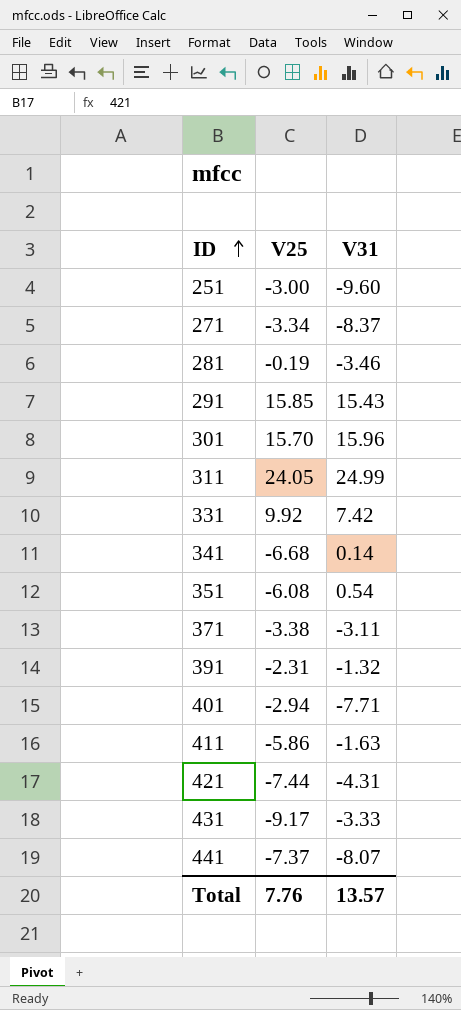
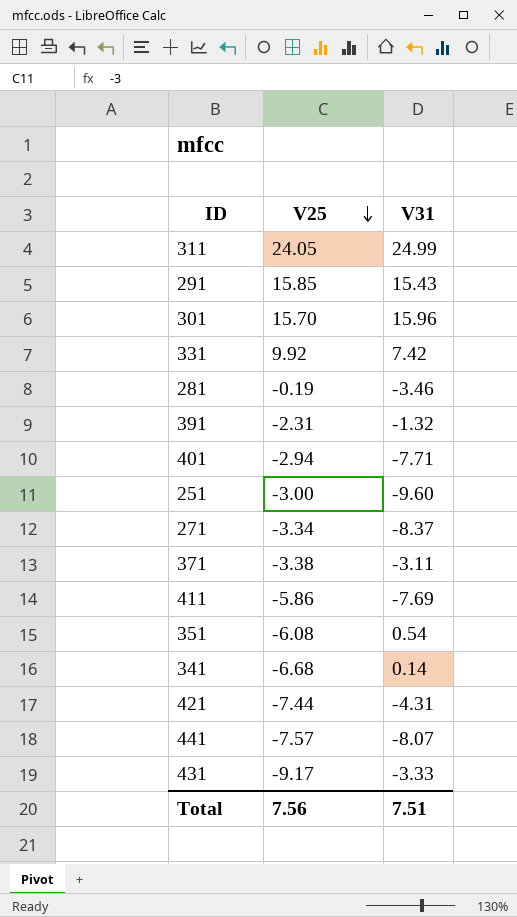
row order: ID ascending -> V25 descending
411 | V31: -1.63 -> -7.69
441 | V25: -7.37 -> -7.57
Total | V25: 7.76 -> 7.56
Total | V31: 13.57 -> 7.51

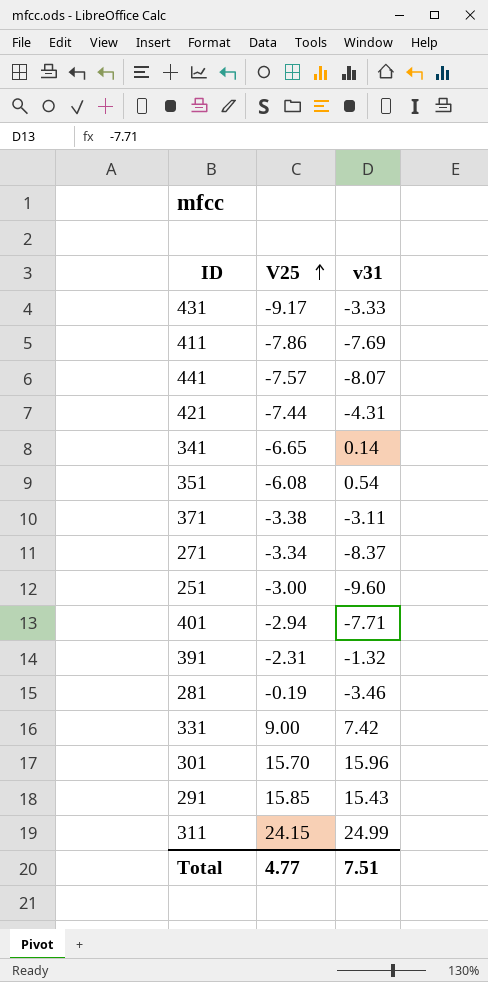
row order: V25 descending -> V25 ascending
column name: V31 -> v31
411 | V25: -5.86 -> -7.86
341 | V25: -6.68 -> -6.65
331 | V25: 9.92 -> 9.00
311 | V25: 24.05 -> 24.15
Total | V25: 7.56 -> 4.77

